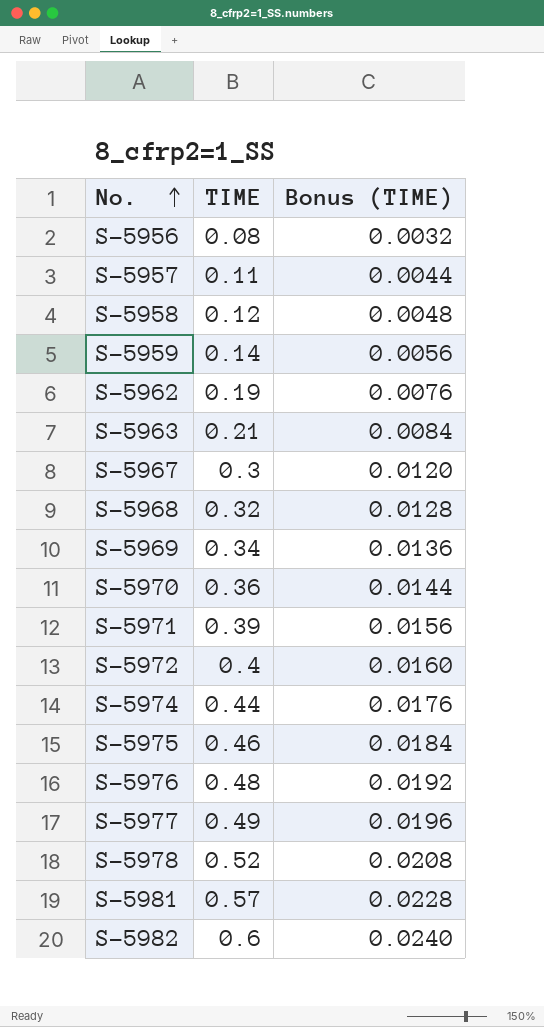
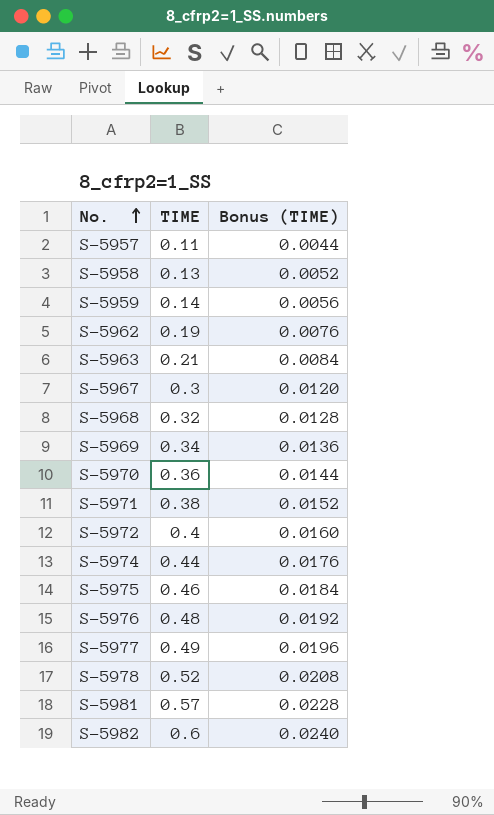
row S-5956: 0.08 | 0.0032 -> none
S-5958 | TIME: 0.12 -> 0.13
S-5958 | Bonus (TIME): 0.0048 -> 0.0052
S-5971 | TIME: 0.39 -> 0.38
S-5971 | Bonus (TIME): 0.0156 -> 0.0152

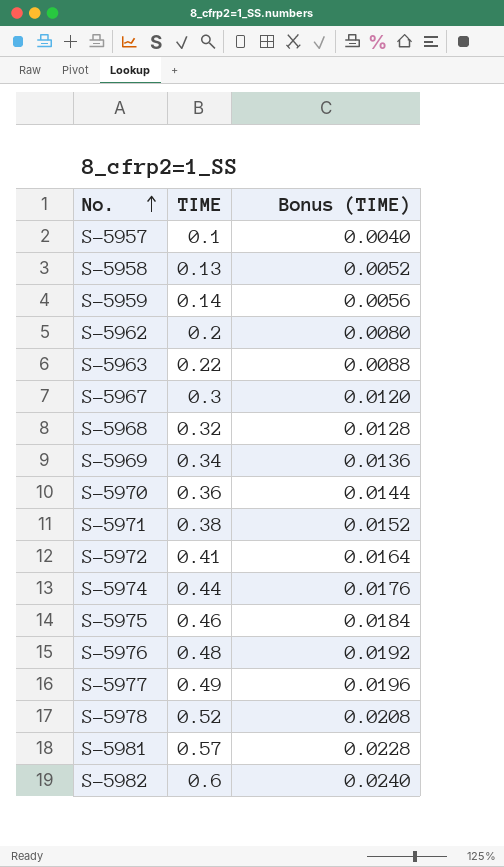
S-5957 | TIME: 0.11 -> 0.1
S-5957 | Bonus (TIME): 0.0044 -> 0.0040
S-5962 | TIME: 0.19 -> 0.2
S-5962 | Bonus (TIME): 0.0076 -> 0.0080
S-5963 | TIME: 0.21 -> 0.22
S-5963 | Bonus (TIME): 0.0084 -> 0.0088
S-5972 | TIME: 0.4 -> 0.41
S-5972 | Bonus (TIME): 0.0160 -> 0.0164

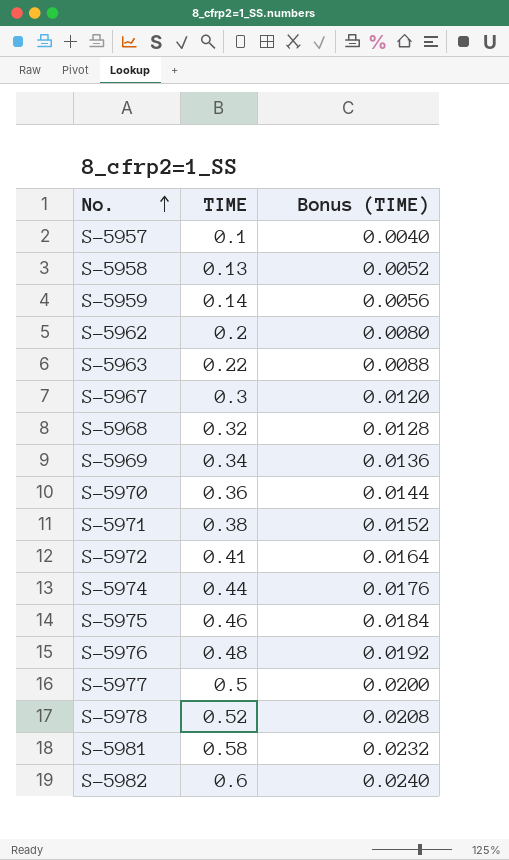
S-5977 | TIME: 0.49 -> 0.5
S-5977 | Bonus (TIME): 0.0196 -> 0.0200
S-5981 | TIME: 0.57 -> 0.58
S-5981 | Bonus (TIME): 0.0228 -> 0.0232

